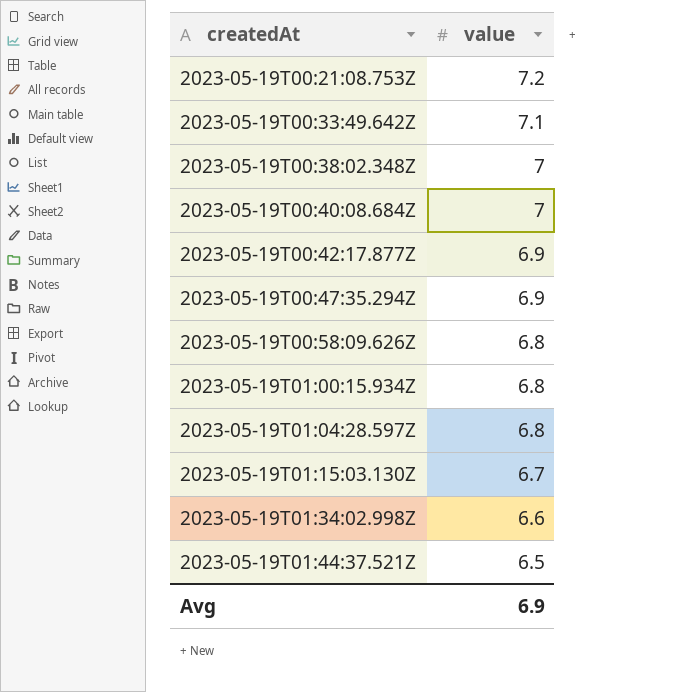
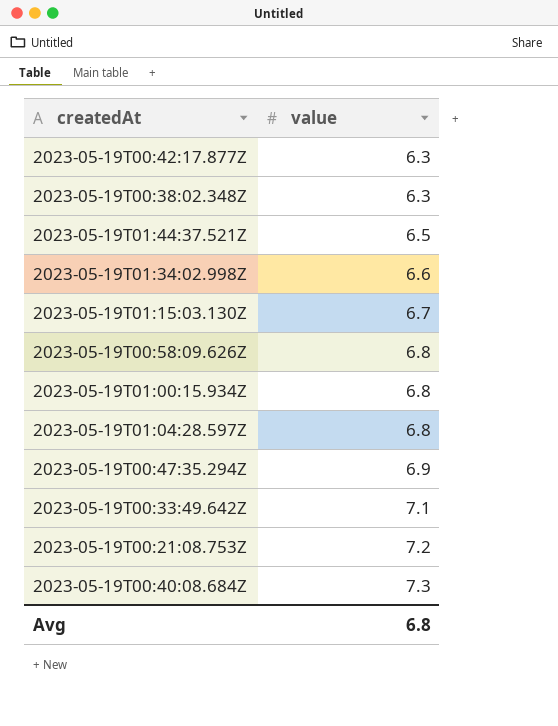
row order: createdAt ascending -> value ascending
2023-05-19T00:42:17.877Z | value: 6.9 -> 6.3
2023-05-19T00:38:02.348Z | value: 7 -> 6.3
2023-05-19T00:40:08.684Z | value: 7 -> 7.3
Avg | value: 6.9 -> 6.8

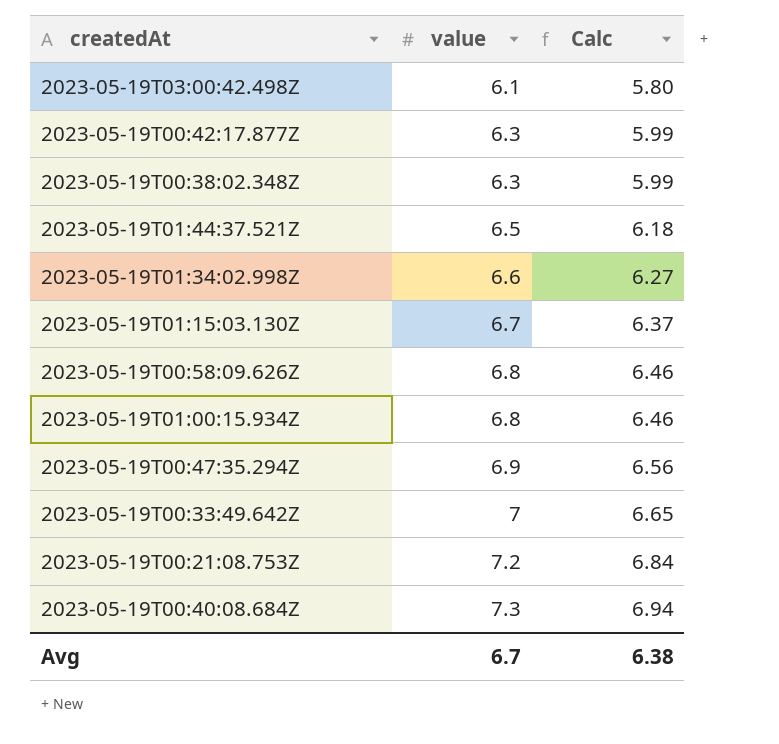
column Calc | formula: none -> [value] * 0.95
row 2023-05-19T01:04:28.597Z: 6.8 -> none
row 2023-05-19T03:00:42.498Z: none -> 6.1 | 5.80
2023-05-19T00:33:49.642Z | value: 7.1 -> 7
Avg | value: 6.8 -> 6.7

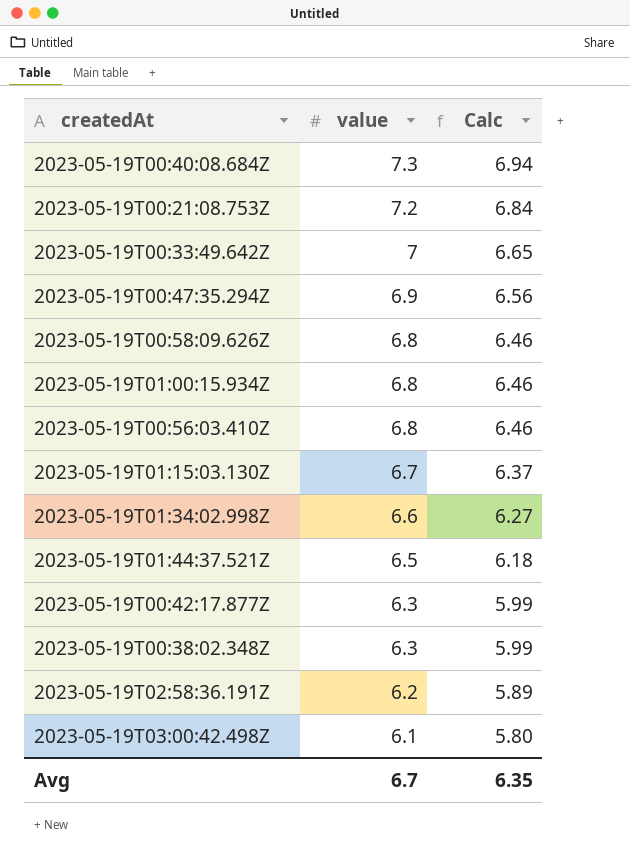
row order: value ascending -> value descending
row 2023-05-19T00:56:03.410Z: none -> 6.8 | 6.46
row 2023-05-19T02:58:36.191Z: none -> 6.2 | 5.89
Avg | Calc: 6.38 -> 6.35

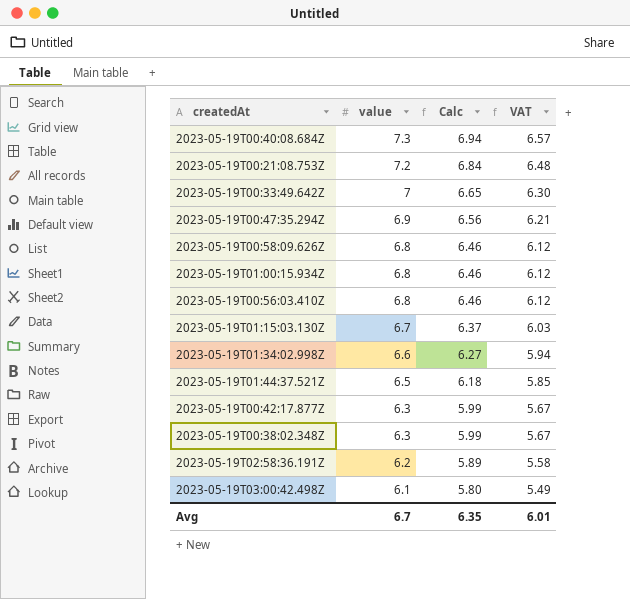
column VAT | formula: none -> [value] * 0.9

